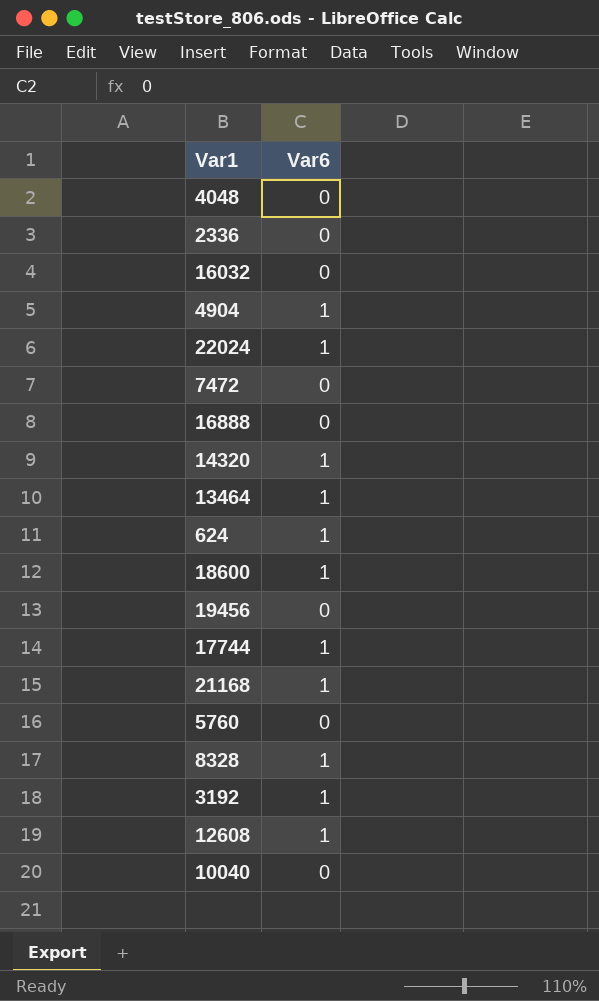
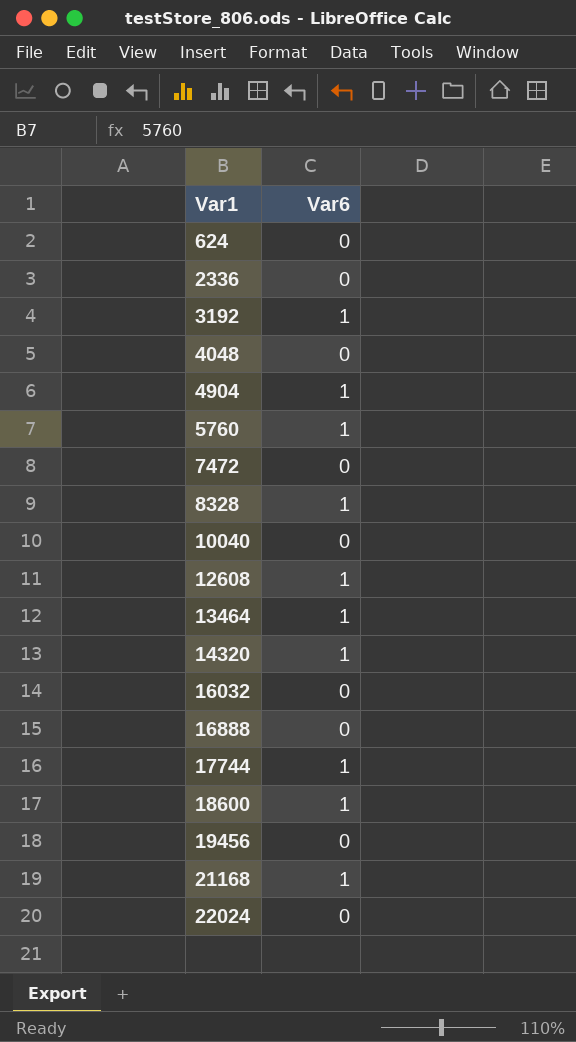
row order: none -> Var1 ascending
624 | Var6: 1 -> 0
5760 | Var6: 0 -> 1
22024 | Var6: 1 -> 0

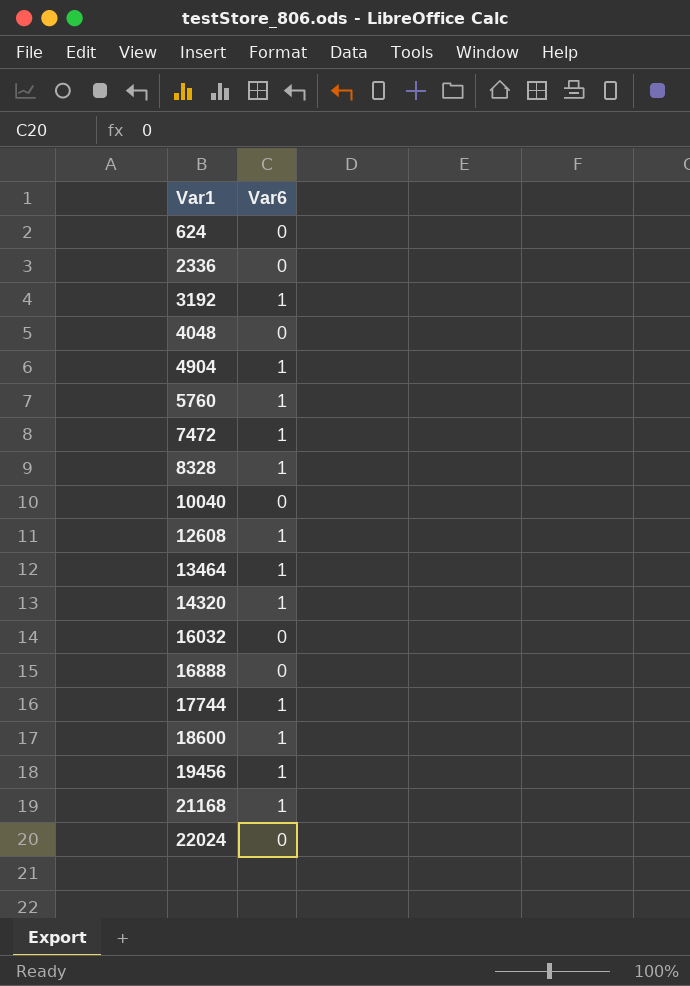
7472 | Var6: 0 -> 1
19456 | Var6: 0 -> 1

